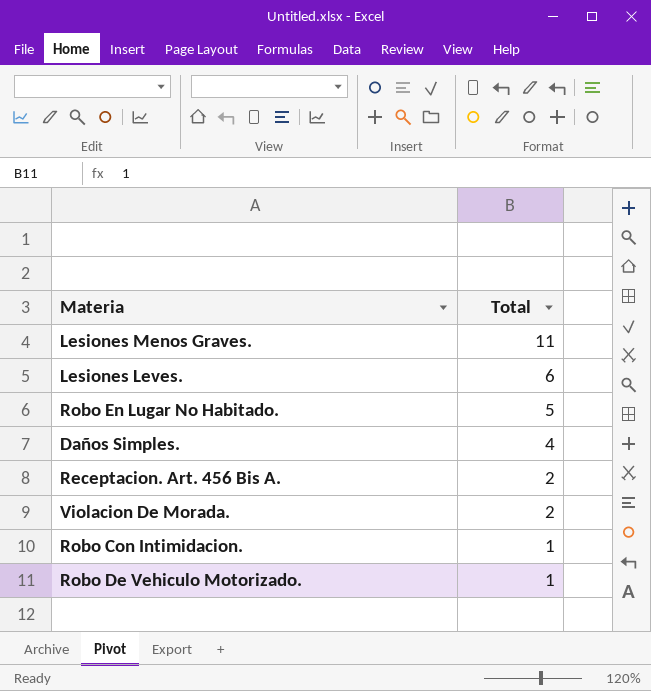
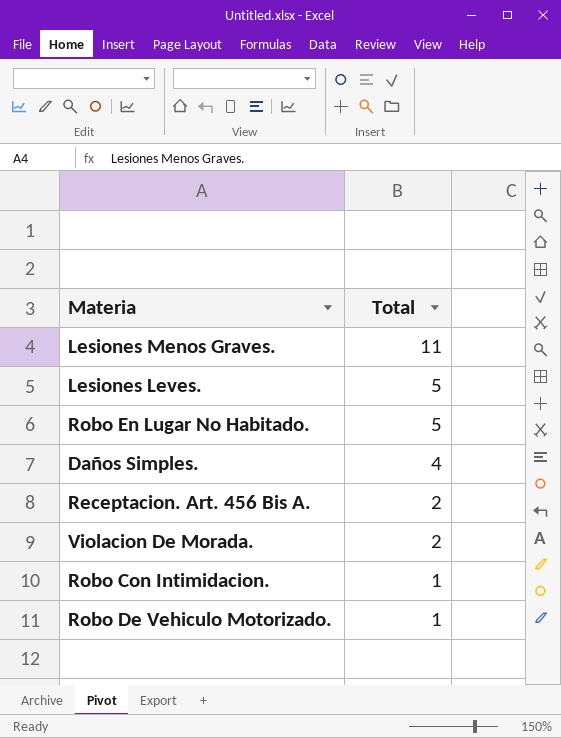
Lesiones Leves. | Total: 6 -> 5

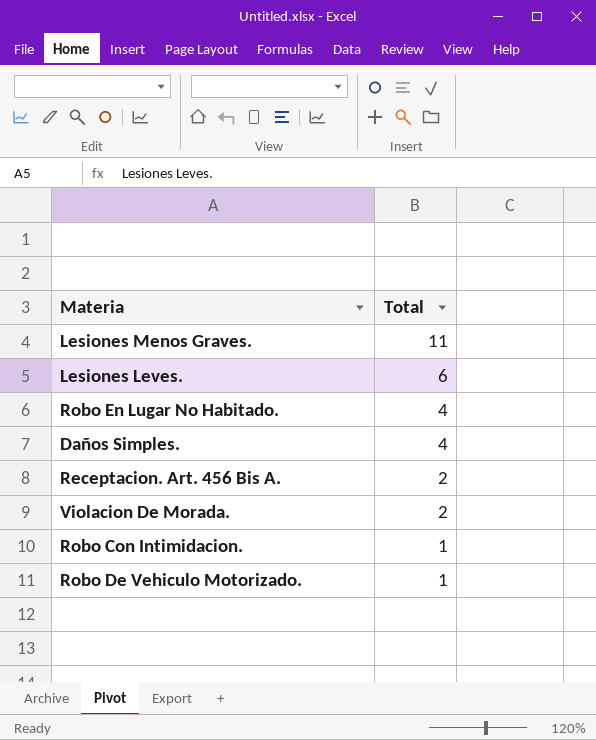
Lesiones Leves. | Total: 5 -> 6
Robo En Lugar No Habitado. | Total: 5 -> 4

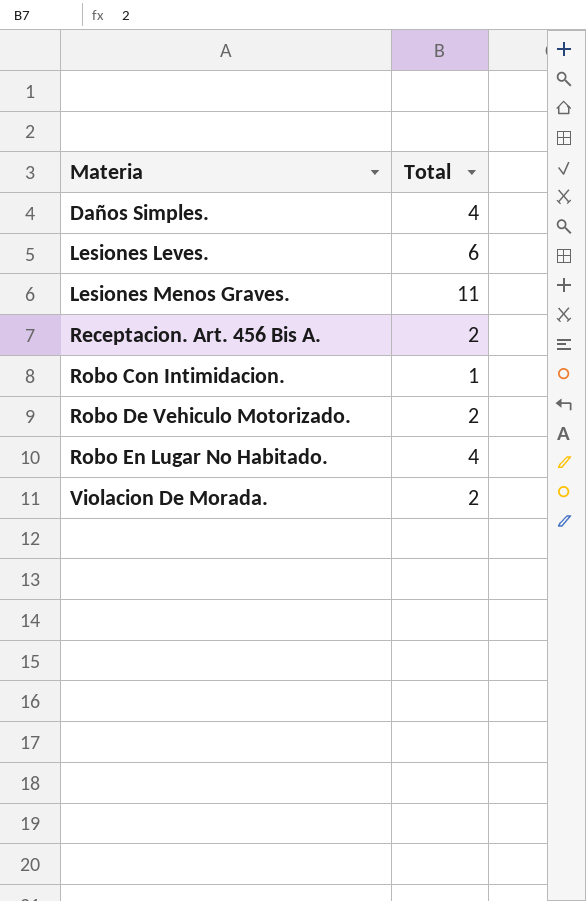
row order: Total descending -> Materia ascending
Robo De Vehiculo Motorizado. | Total: 1 -> 2

